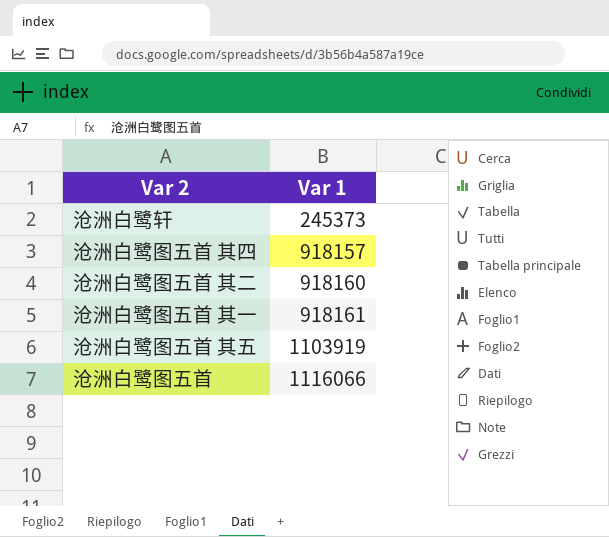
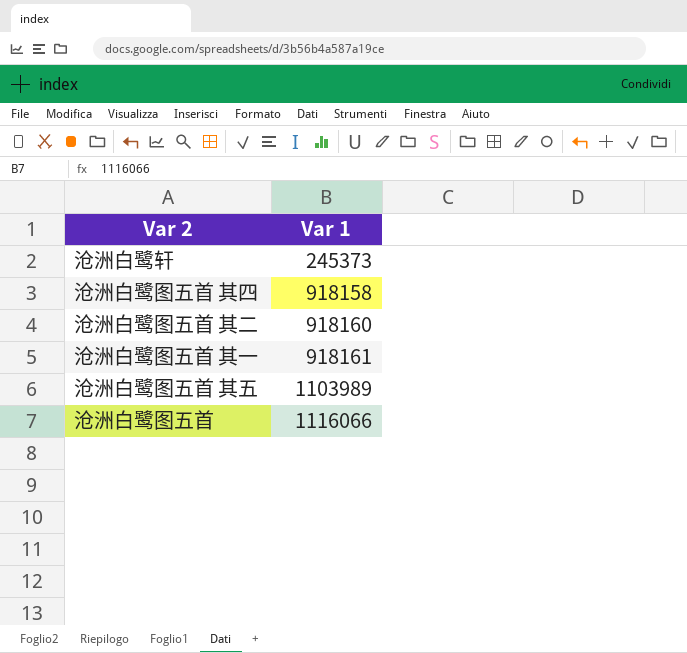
沧洲白鹭图五首 其四 | Var 1: 918157 -> 918158
沧洲白鹭图五首 其五 | Var 1: 1103919 -> 1103989

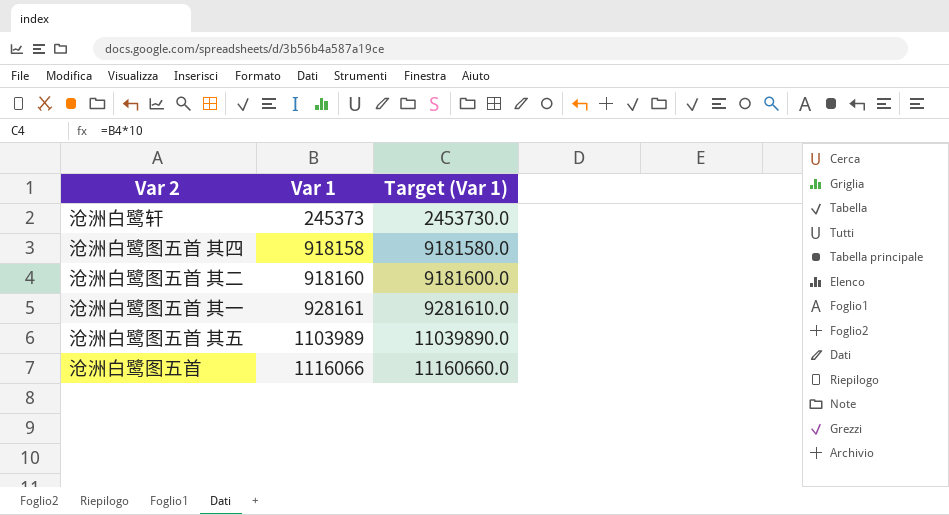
column Target (Var 1) | formula: none -> [Var 1] * 10
沧洲白鹭图五首 其一 | Var 1: 918161 -> 928161

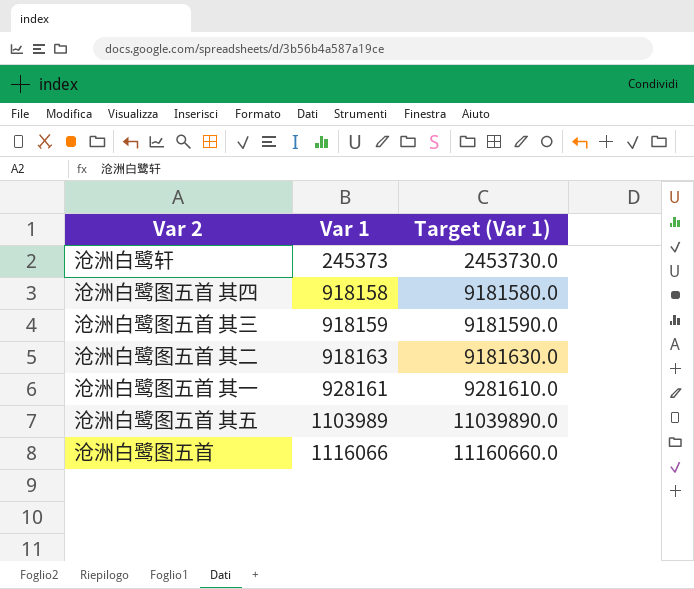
row 沧洲白鹭图五首 其三: none -> 918159 | 9181590.0
沧洲白鹭图五首 其二 | Var 1: 918160 -> 918163
沧洲白鹭图五首 其二 | Target (Var 1): 9181600.0 -> 9181630.0

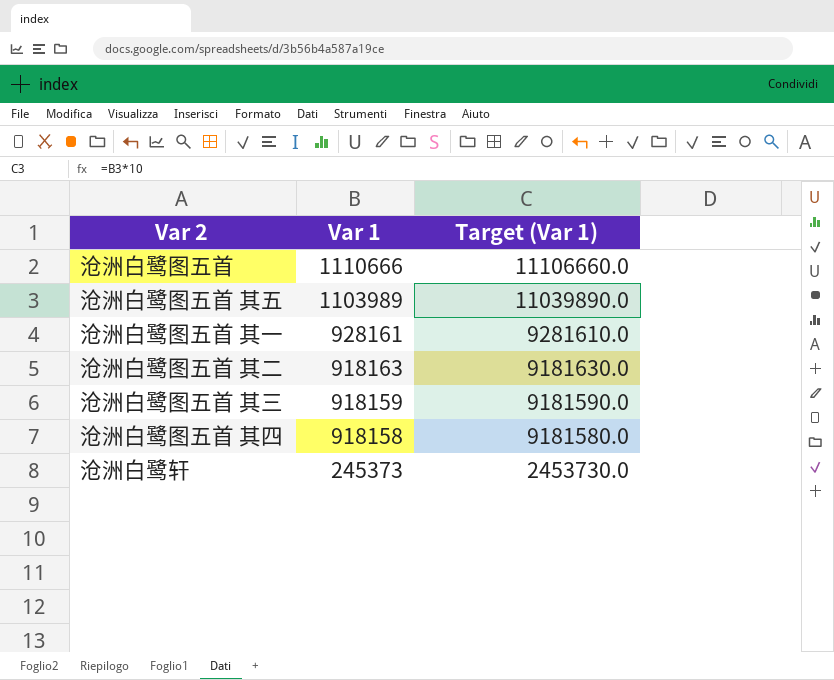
row order: Var 1 ascending -> Var 1 descending
沧洲白鹭图五首 | Var 1: 1116066 -> 1110666
沧洲白鹭图五首 | Target (Var 1): 11160660.0 -> 11106660.0

